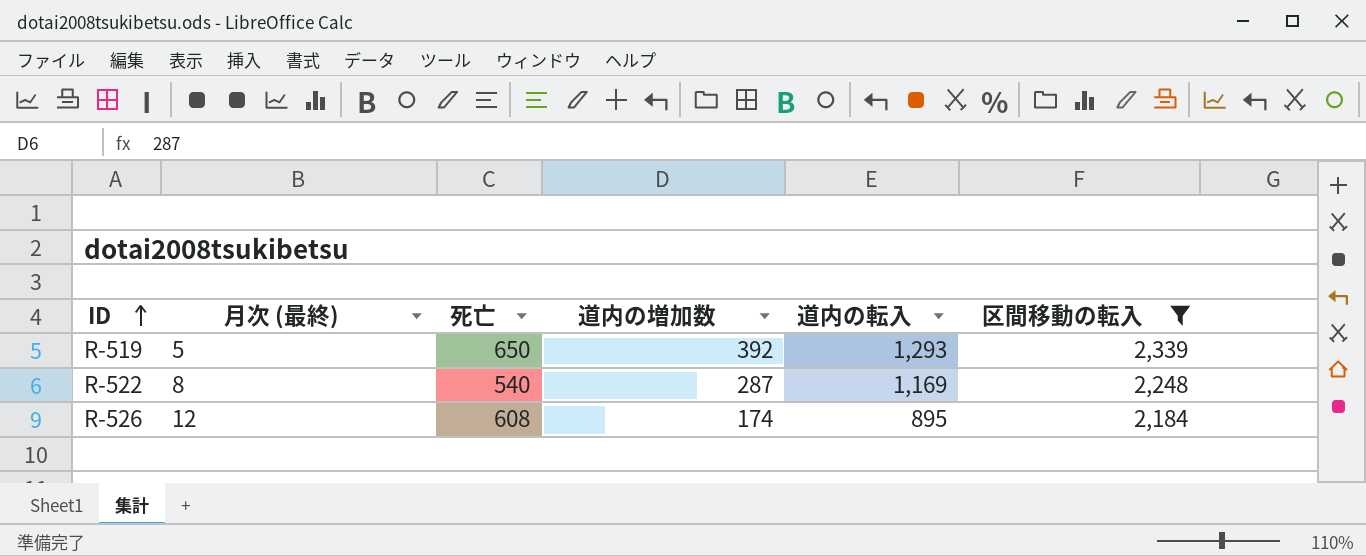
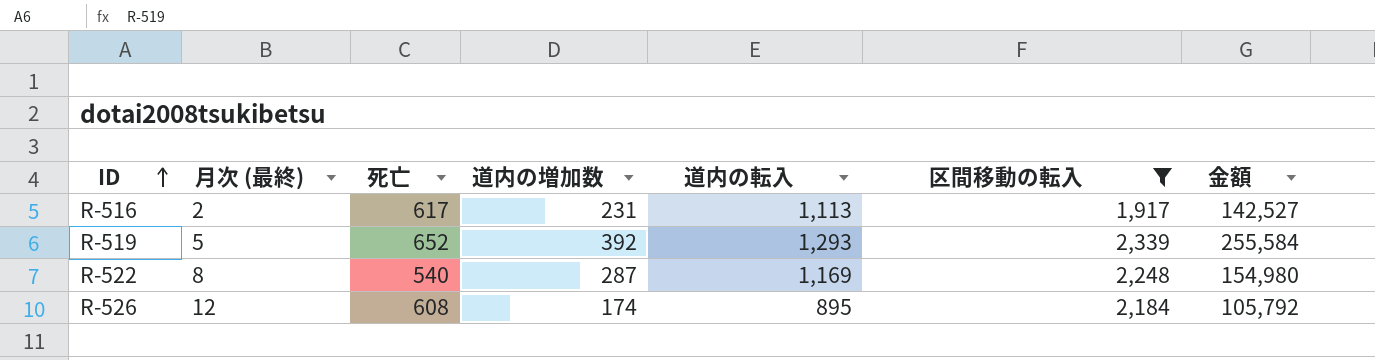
column 金額 | formula: none -> [死亡] * [道内の増加数]
row R-516: none -> 2 | 617 | 231 | 1,113 | 1,917 | 142,527
R-519 | 死亡: 650 -> 652

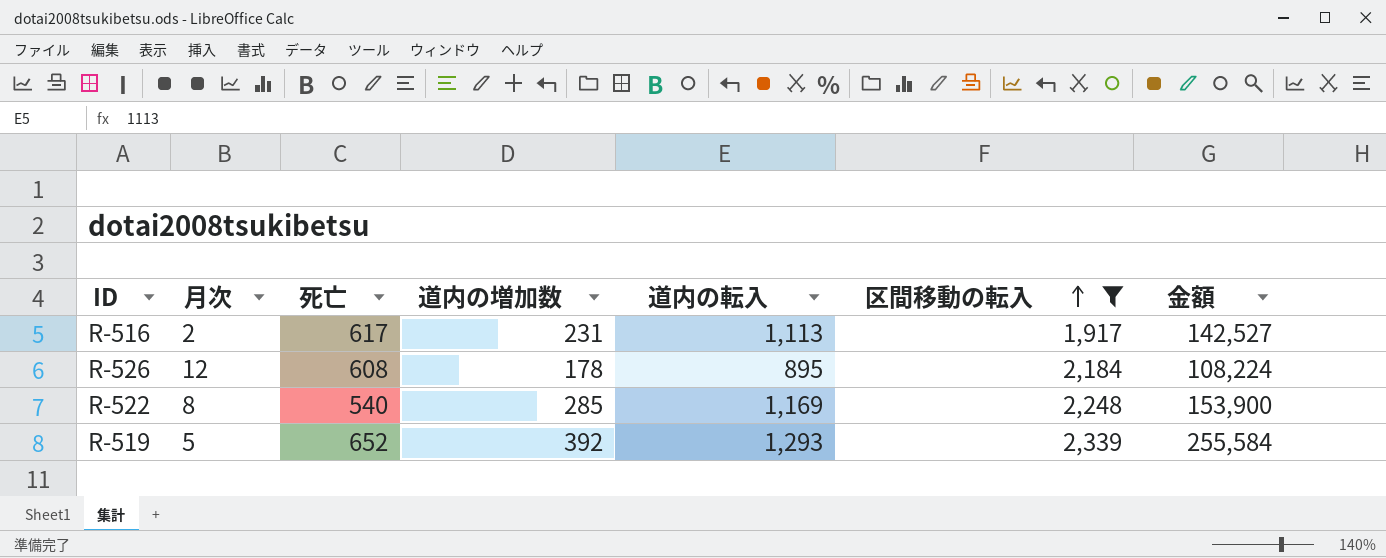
row order: ID ascending -> 区間移動の転入 ascending
column name: 月次 (最終) -> 月次
R-526 | 道内の増加数: 174 -> 178
R-526 | 金額: 105,792 -> 108,224
R-522 | 道内の増加数: 287 -> 285
R-522 | 金額: 154,980 -> 153,900

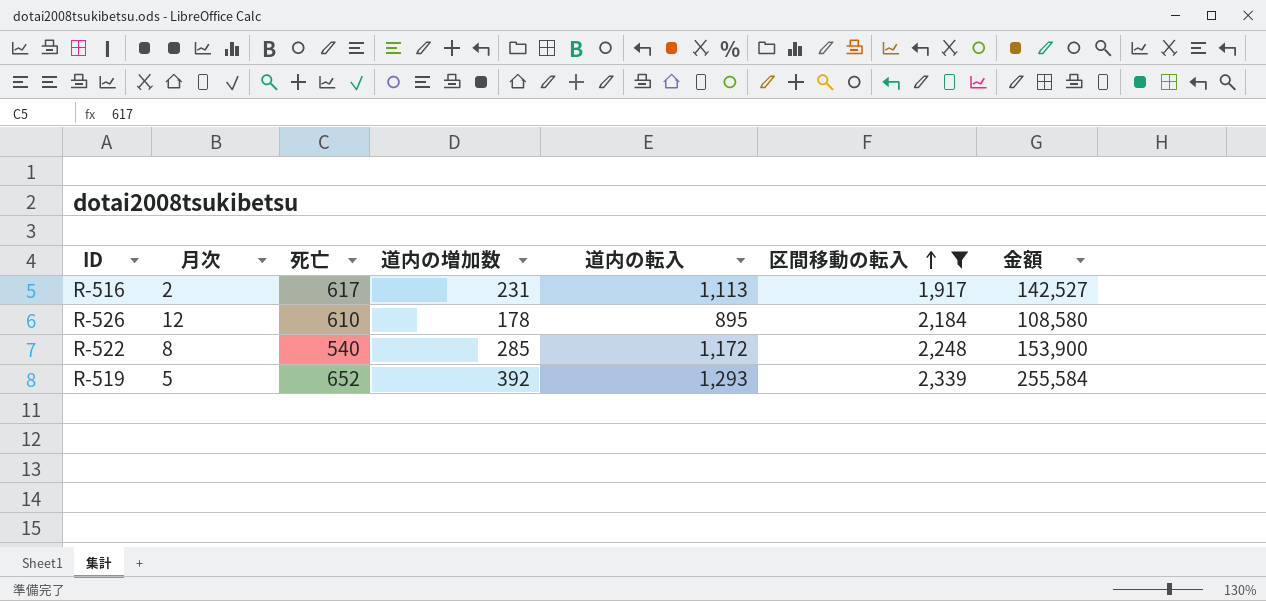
R-526 | 死亡: 608 -> 610
R-526 | 金額: 108,224 -> 108,580
R-522 | 道内の転入: 1,169 -> 1,172

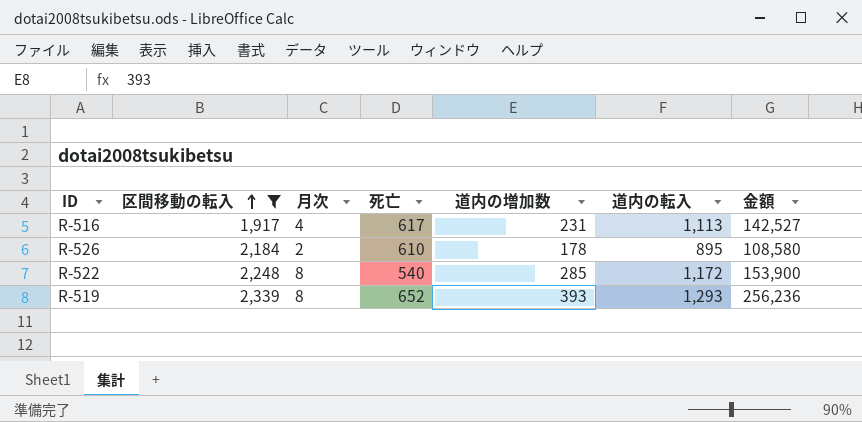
column 区間移動の転入 | position: 6 -> 2
R-516 | 月次: 2 -> 4
R-526 | 月次: 12 -> 2
R-519 | 月次: 5 -> 8
R-519 | 道内の増加数: 392 -> 393
R-519 | 金額: 255,584 -> 256,236

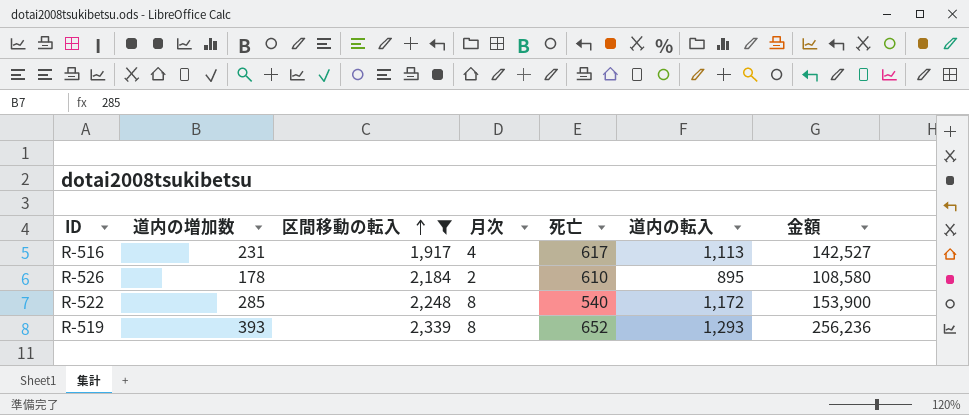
column 道内の増加数 | position: 5 -> 2

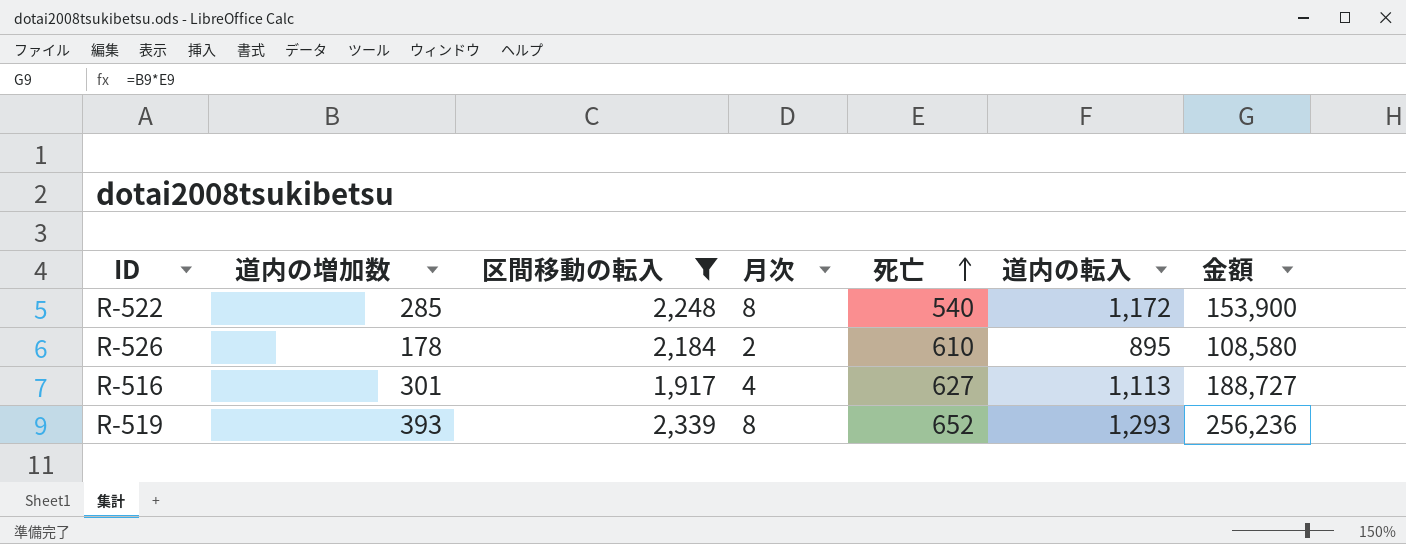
row order: 区間移動の転入 ascending -> 死亡 ascending
R-516 | 道内の増加数: 231 -> 301
R-516 | 死亡: 617 -> 627
R-516 | 金額: 142,527 -> 188,727

